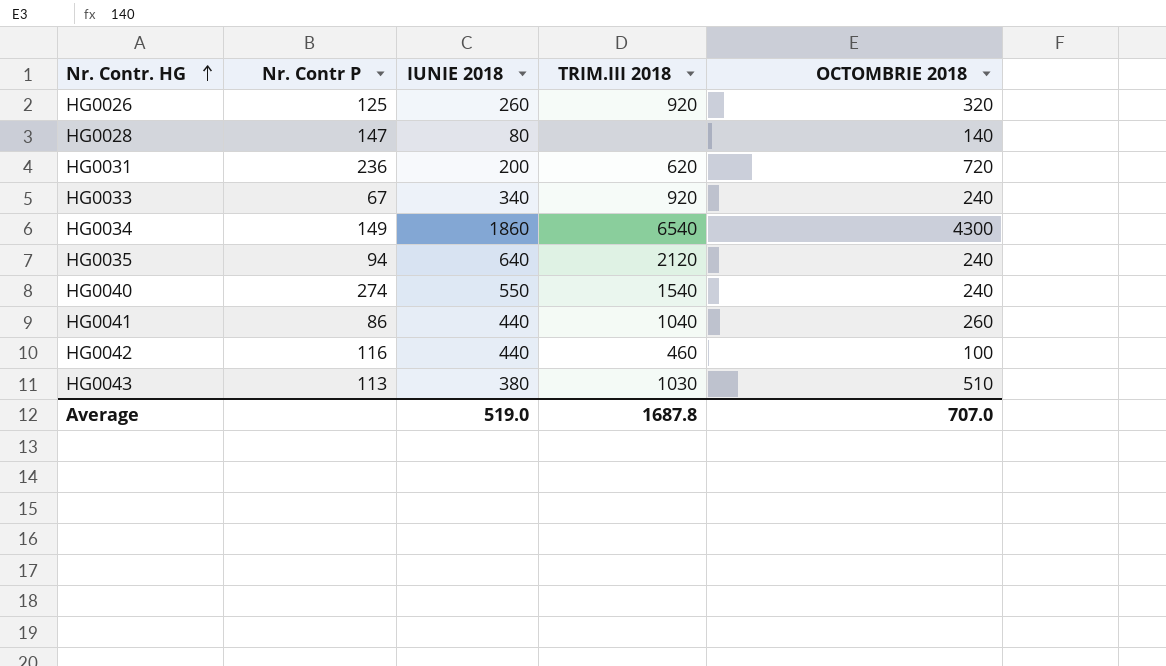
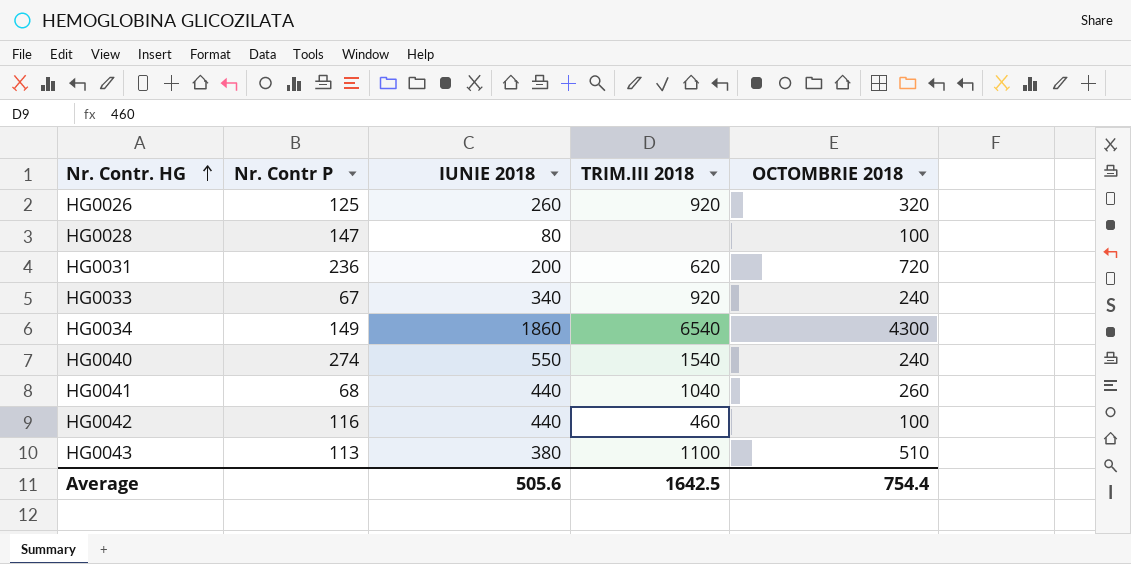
row HG0035: 94 | 640 | 2120 | 240 -> none
HG0028 | OCTOMBRIE 2018: 140 -> 100
HG0041 | Nr. Contr P: 86 -> 68
HG0043 | TRIM.III 2018: 1030 -> 1100
Average | IUNIE 2018: 519.0 -> 505.6
Average | TRIM.III 2018: 1687.8 -> 1642.5
Average | OCTOMBRIE 2018: 707.0 -> 754.4

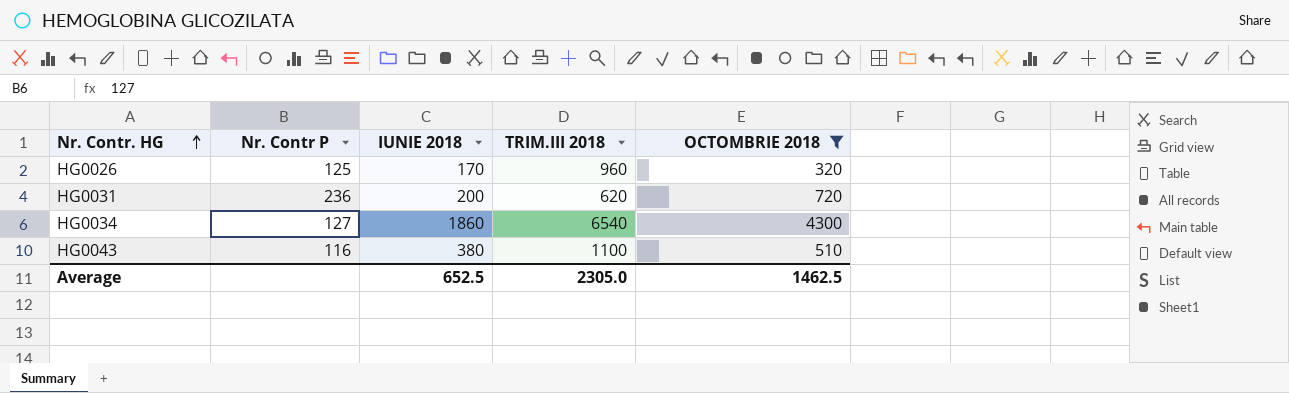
filter: none -> OCTOMBRIE 2018 >= 320
HG0026 | IUNIE 2018: 260 -> 170
HG0026 | TRIM.III 2018: 920 -> 960
HG0034 | Nr. Contr P: 149 -> 127
HG0043 | Nr. Contr P: 113 -> 116
Average | IUNIE 2018: 505.6 -> 652.5
Average | TRIM.III 2018: 1642.5 -> 2305.0
Average | OCTOMBRIE 2018: 754.4 -> 1462.5

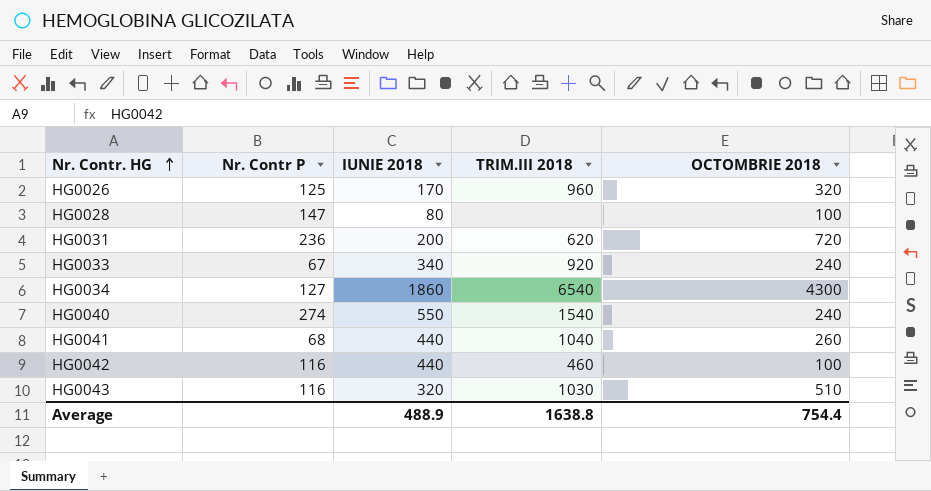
filter: OCTOMBRIE 2018 >= 320 -> none
HG0043 | IUNIE 2018: 380 -> 320
HG0043 | TRIM.III 2018: 1100 -> 1030
Average | IUNIE 2018: 652.5 -> 488.9
Average | TRIM.III 2018: 2305.0 -> 1638.8
Average | OCTOMBRIE 2018: 1462.5 -> 754.4

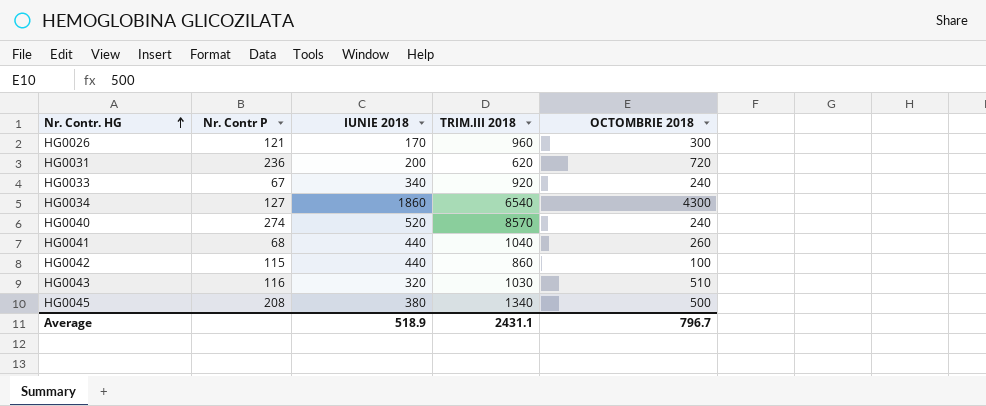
row HG0028: 147 | 80 | none | 100 -> none
HG0026 | Nr. Contr P: 125 -> 121
HG0026 | OCTOMBRIE 2018: 320 -> 300
HG0040 | IUNIE 2018: 550 -> 520
HG0040 | TRIM.III 2018: 1540 -> 8570
HG0042 | Nr. Contr P: 116 -> 115
HG0042 | TRIM.III 2018: 460 -> 860
row HG0045: none -> 208 | 380 | 1340 | 500
Average | IUNIE 2018: 488.9 -> 518.9
Average | TRIM.III 2018: 1638.8 -> 2431.1
Average | OCTOMBRIE 2018: 754.4 -> 796.7

